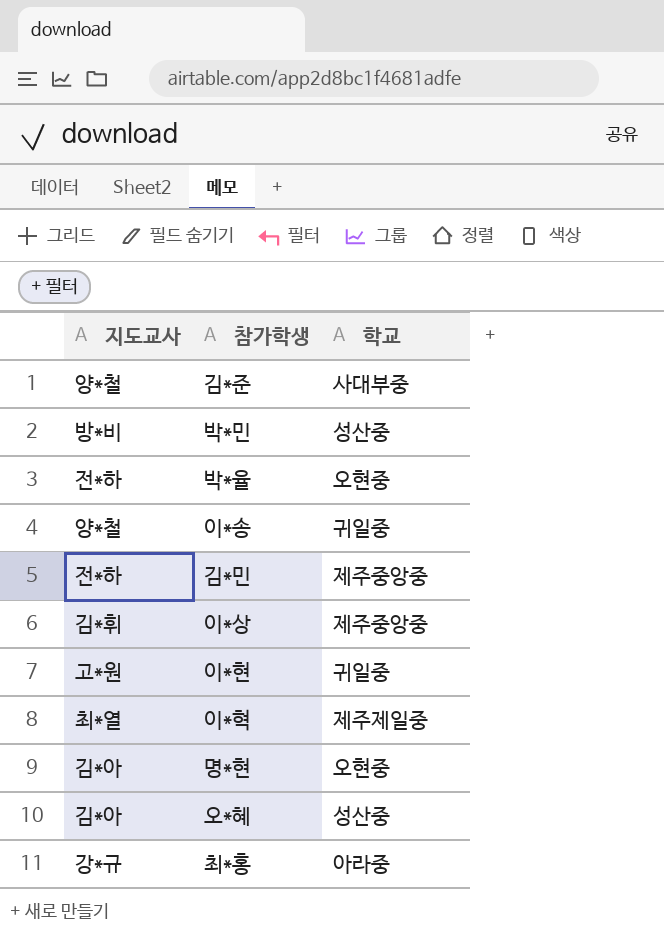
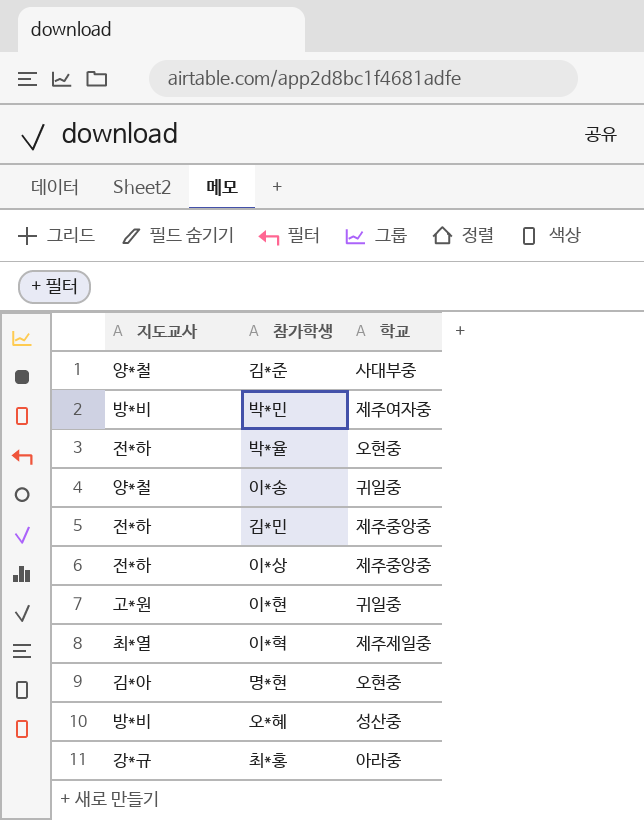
박*민 | 학교: 성산중 -> 제주여자중
이*상 | 지도교사: 김*휘 -> 전*하
오*혜 | 지도교사: 김*아 -> 방*비

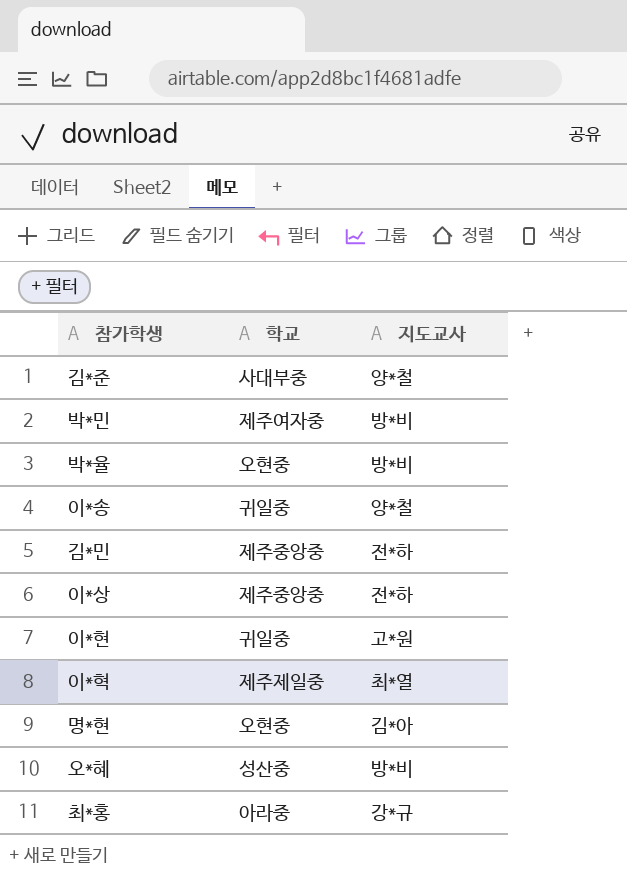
column 지도교사 | position: 1 -> 3
박*율 | 지도교사: 전*하 -> 방*비

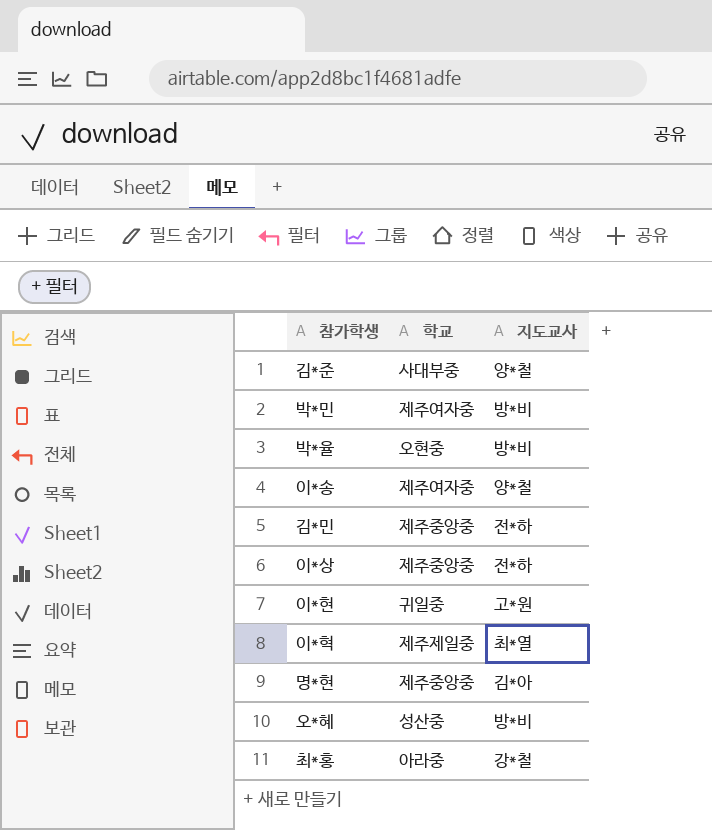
이*송 | 학교: 귀일중 -> 제주여자중
명*현 | 학교: 오현중 -> 제주중앙중
최*홍 | 지도교사: 강*규 -> 강*철

